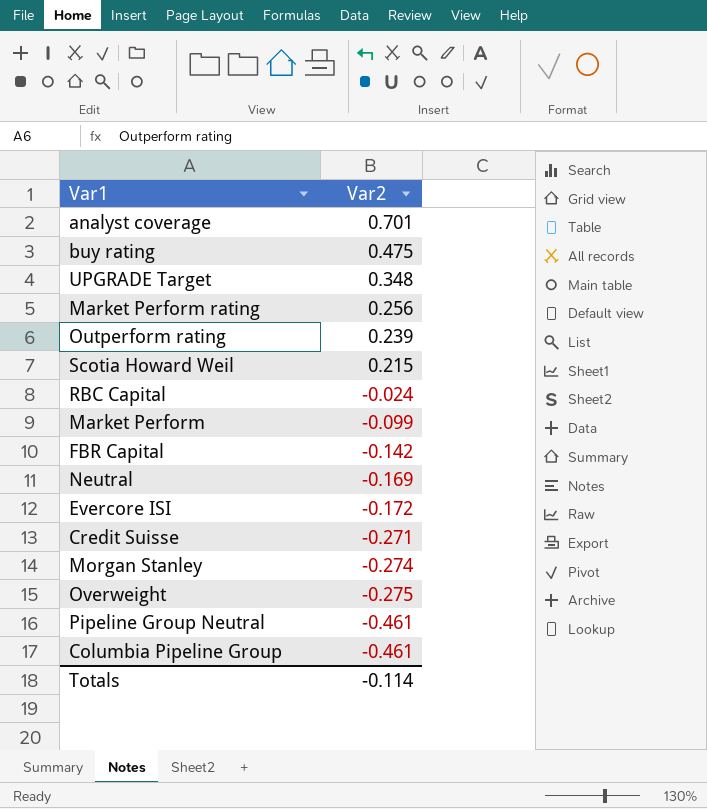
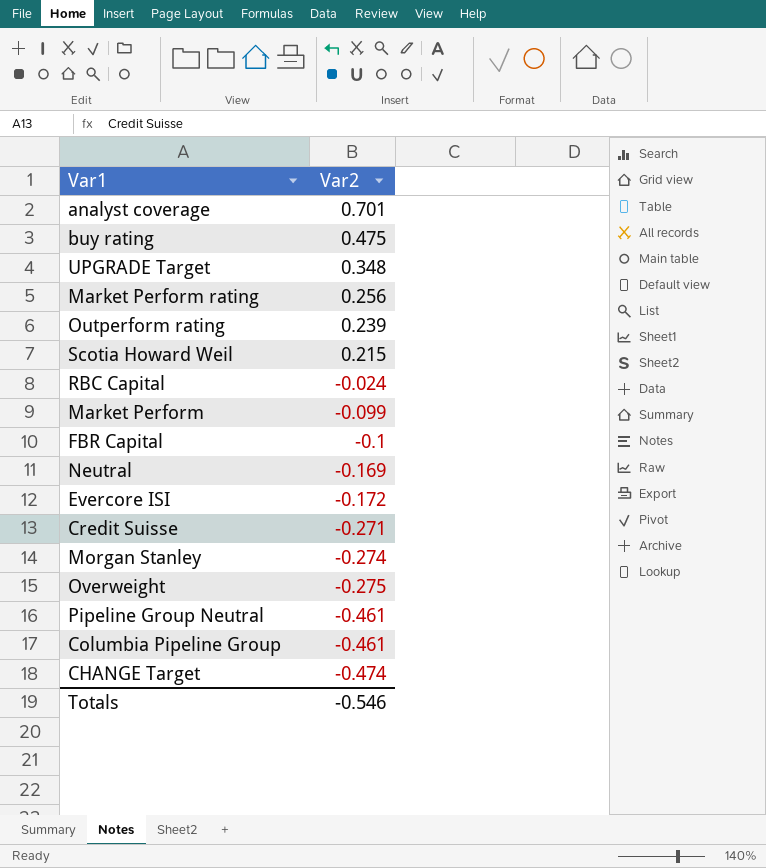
FBR Capital | Var2: -0.142 -> -0.1
row CHANGE Target: none -> -0.474
Totals | Var2: -0.114 -> -0.546

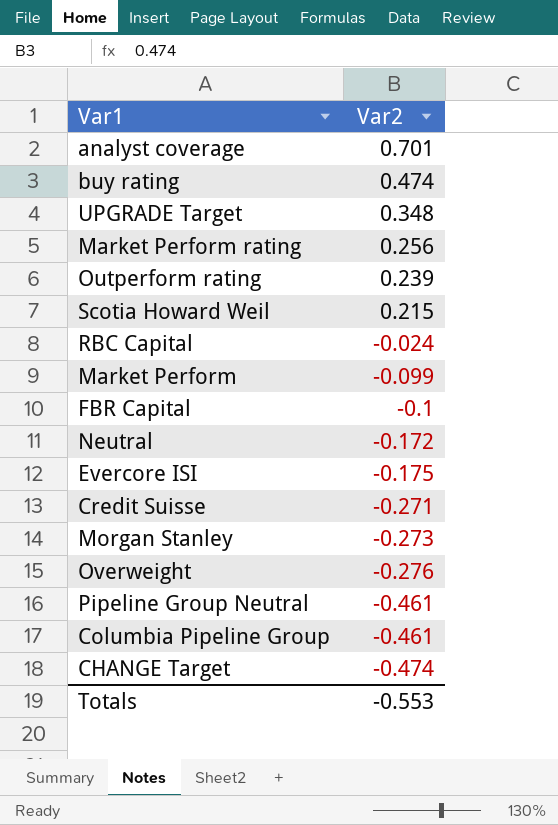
buy rating | Var2: 0.475 -> 0.474
Neutral | Var2: -0.169 -> -0.172
Evercore ISI | Var2: -0.172 -> -0.175
Morgan Stanley | Var2: -0.274 -> -0.273
Overweight | Var2: -0.275 -> -0.276
Totals | Var2: -0.546 -> -0.553

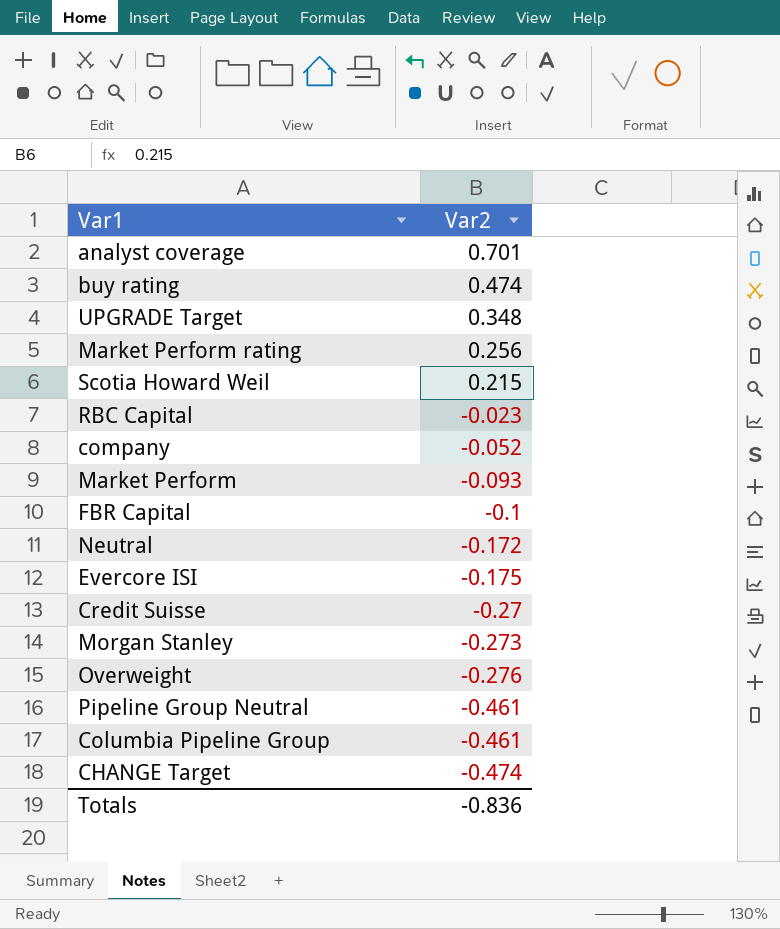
row Outperform rating: 0.239 -> none
RBC Capital | Var2: -0.024 -> -0.023
row company: none -> -0.052
Market Perform | Var2: -0.099 -> -0.093
Credit Suisse | Var2: -0.271 -> -0.27
Totals | Var2: -0.553 -> -0.836

